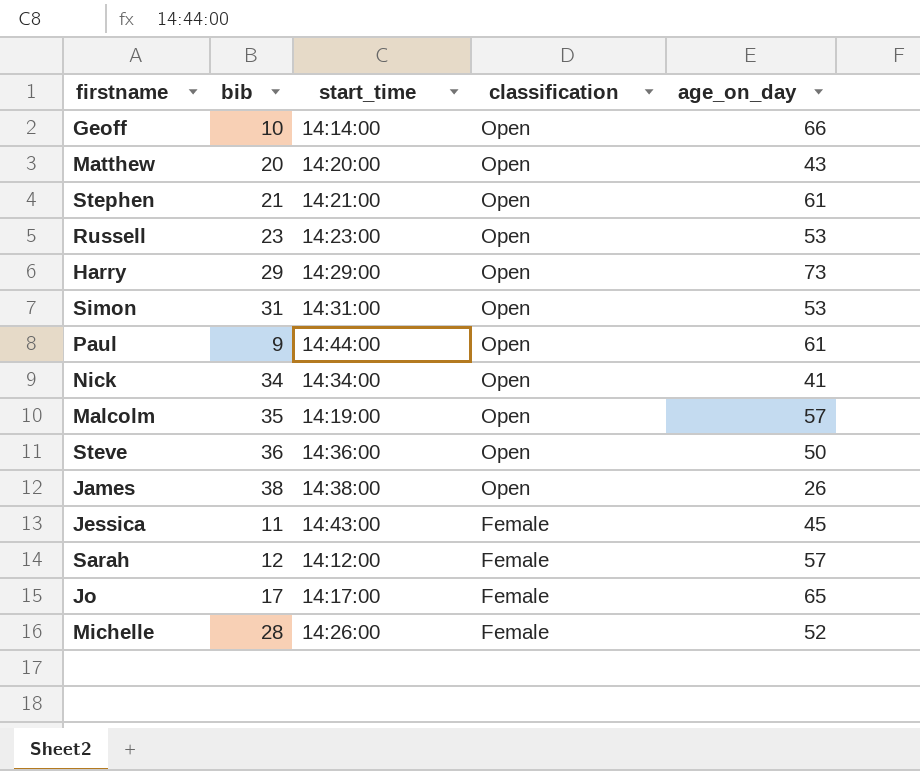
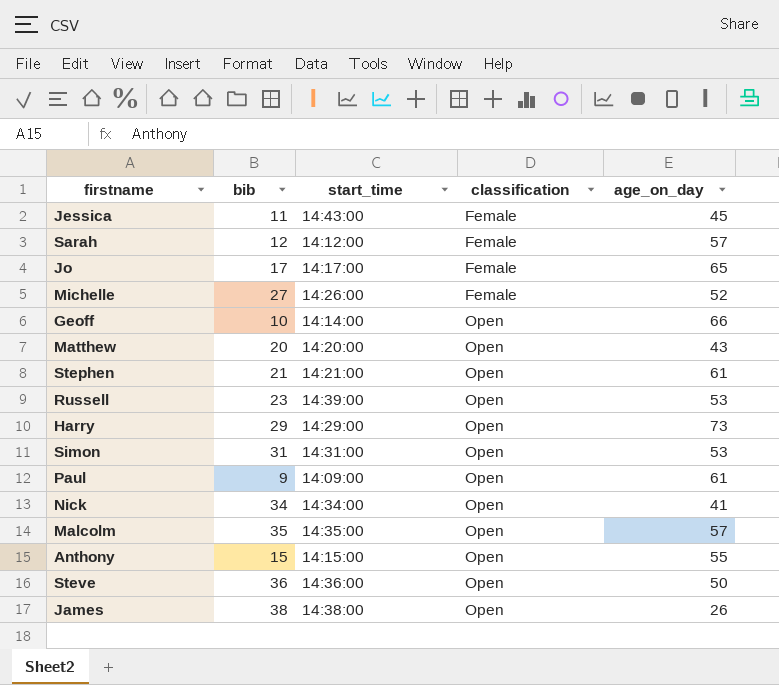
row order: classification descending -> classification ascending
Michelle | bib: 28 -> 27
Russell | start_time: 14:23:00 -> 14:39:00
Paul | start_time: 14:44:00 -> 14:09:00
Malcolm | start_time: 14:19:00 -> 14:35:00
row Anthony: none -> 15 | 14:15:00 | Open | 55

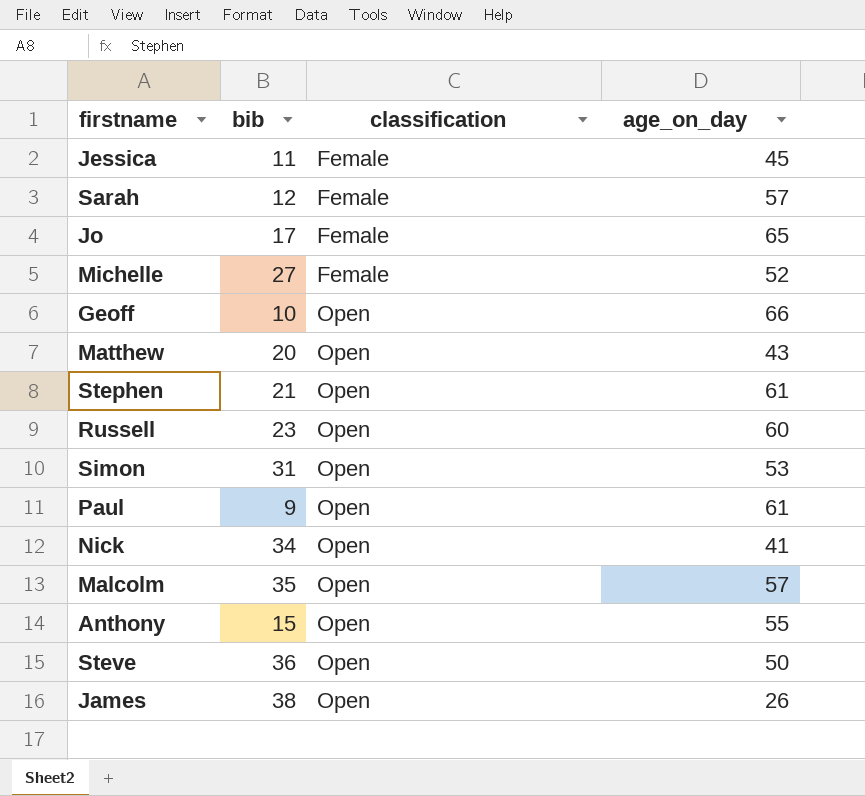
column start_time | position: 3 -> none
row Harry: 29 | 14:29:00 | Open | 73 -> none
Russell | age_on_day: 53 -> 60

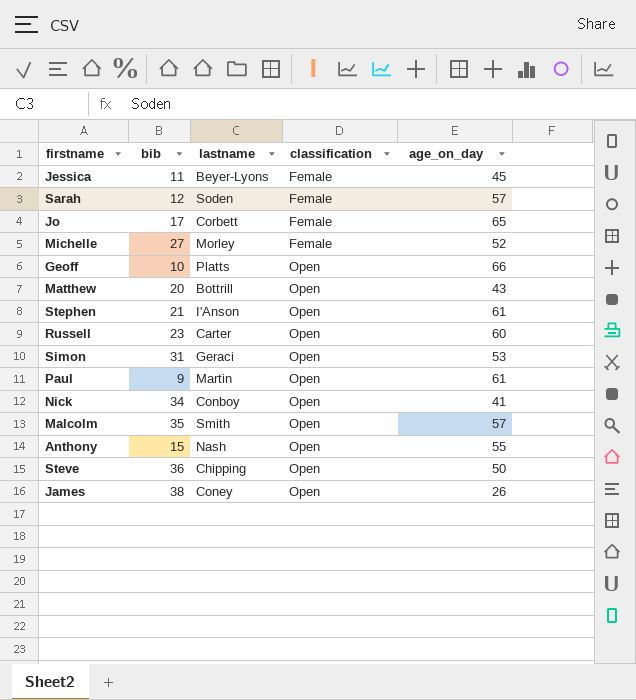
column lastname | position: none -> 3

